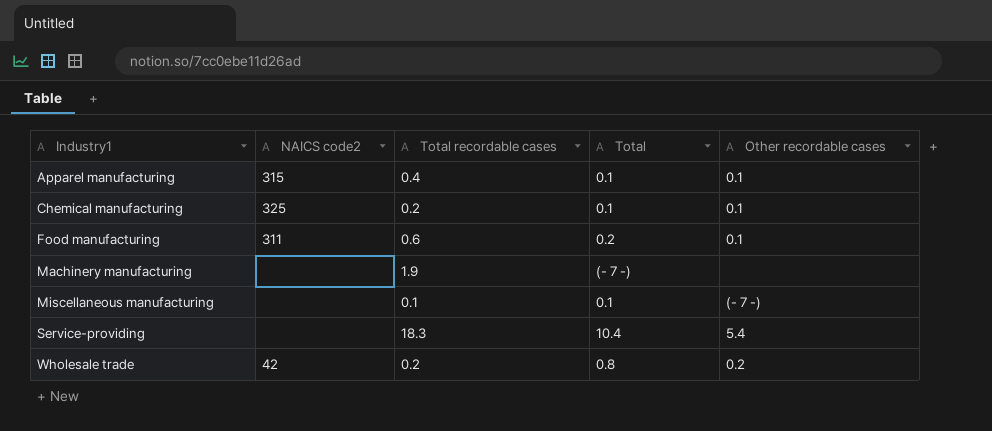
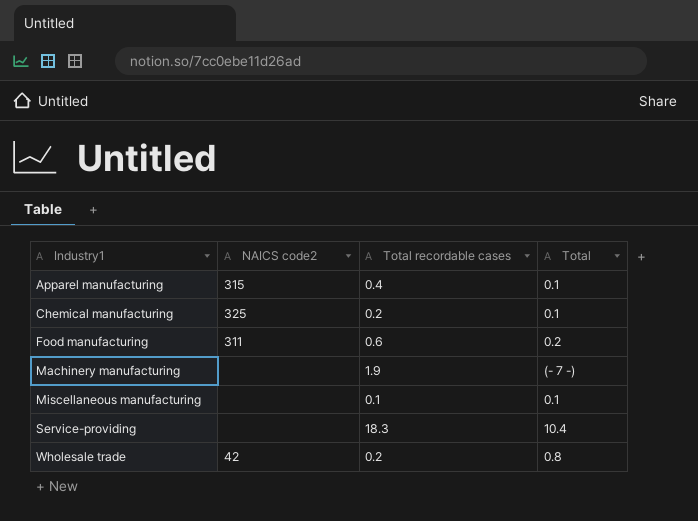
column Other recordable cases | position: 5 -> none

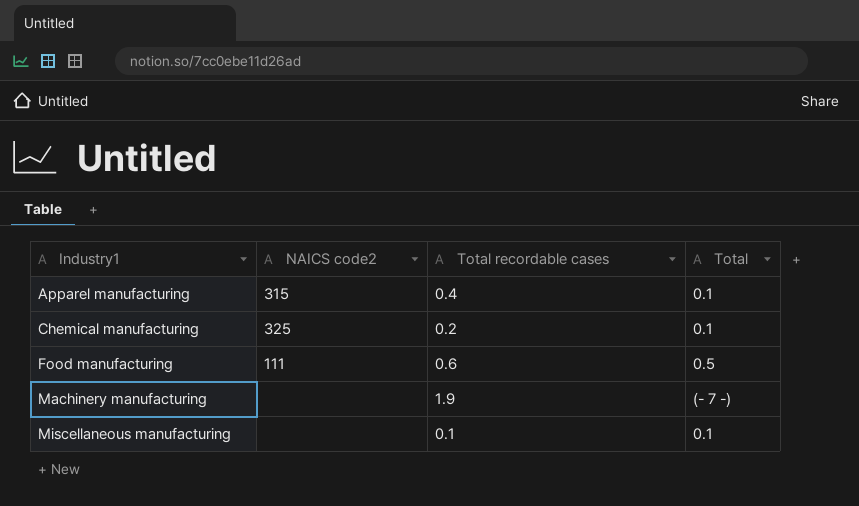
row Service-providing: none | 18.3 | 10.4 -> none
row Wholesale trade: 42 | 0.2 | 0.8 -> none
Food manufacturing | NAICS code2: 311 -> 111
Food manufacturing | Total: 0.2 -> 0.5

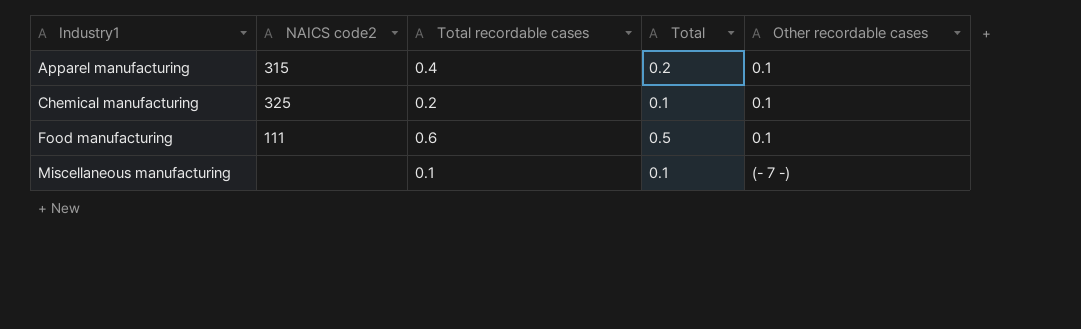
column Other recordable cases | position: none -> 5
row Machinery manufacturing: none | 1.9 | (- 7 -) -> none
Apparel manufacturing | Total: 0.1 -> 0.2

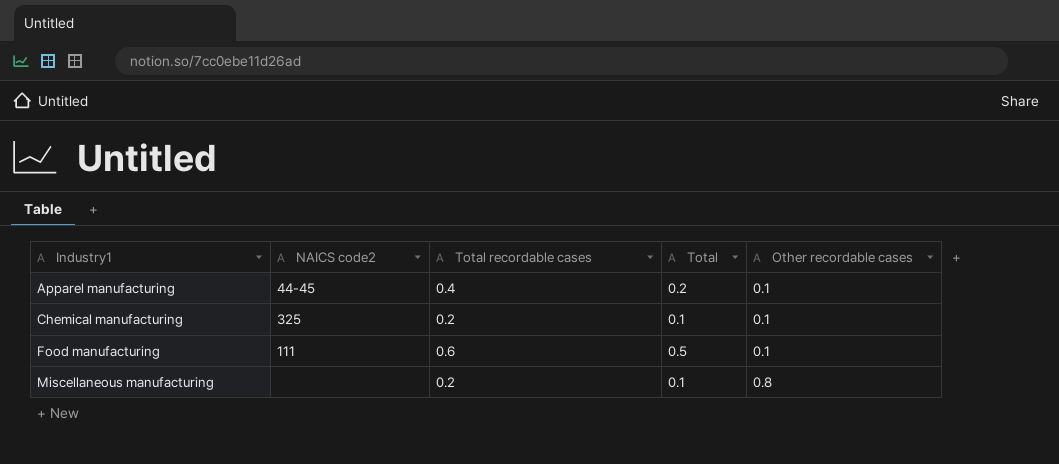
Apparel manufacturing | NAICS code2: 315 -> 44-45
Miscellaneous manufacturing | Total recordable cases: 0.1 -> 0.2
Miscellaneous manufacturing | Other recordable cases: (- 7 -) -> 0.8

